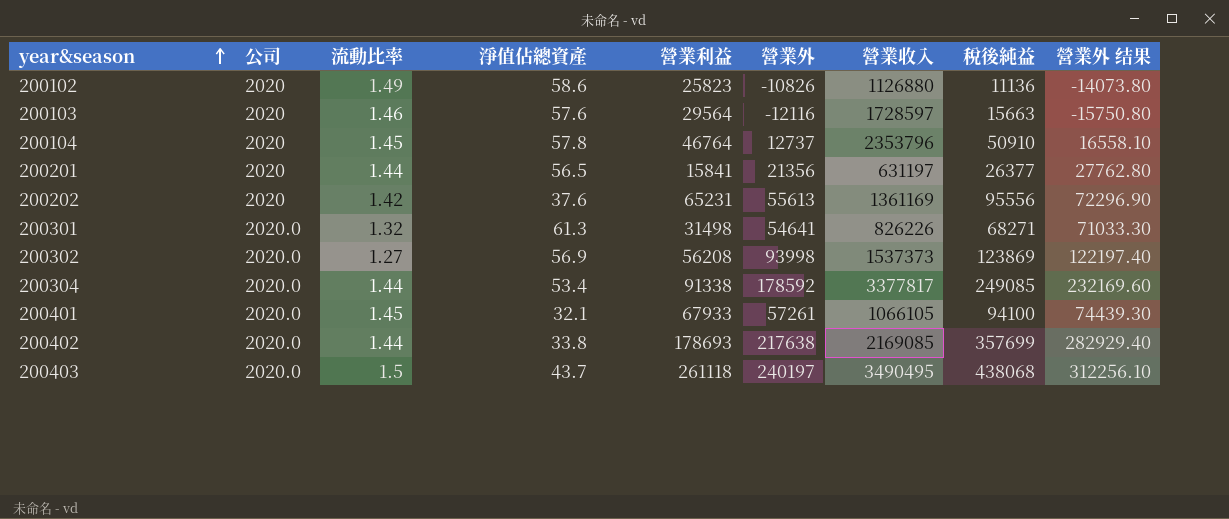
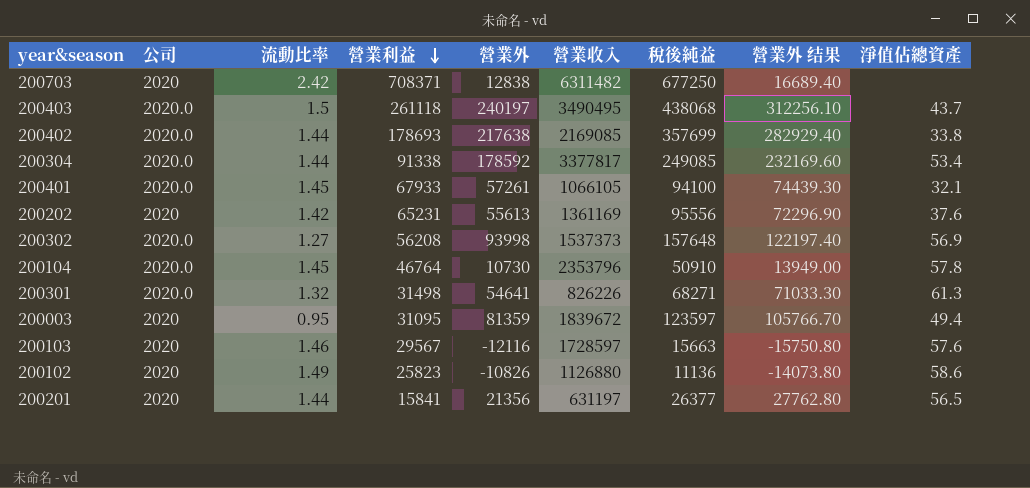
row order: year&season ascending -> 營業利益 descending
column 淨值佔總資產 | position: 4 -> 9
row 200703: none -> 2020 | 2.42 | 708371 | 12838 | 6311482 | 677250 | 16689.40 | none
200302 | 稅後純益: 123869 -> 157648
200104 | 公司: 2020 -> 2020.0
200104 | 營業外: 12737 -> 10730
200104 | 營業外 结果: 16558.10 -> 13949.00
row 200003: none -> 2020 | 0.95 | 31095 | 81359 | 1839672 | 123597 | 105766.70 | 49.4
200103 | 營業利益: 29564 -> 29567

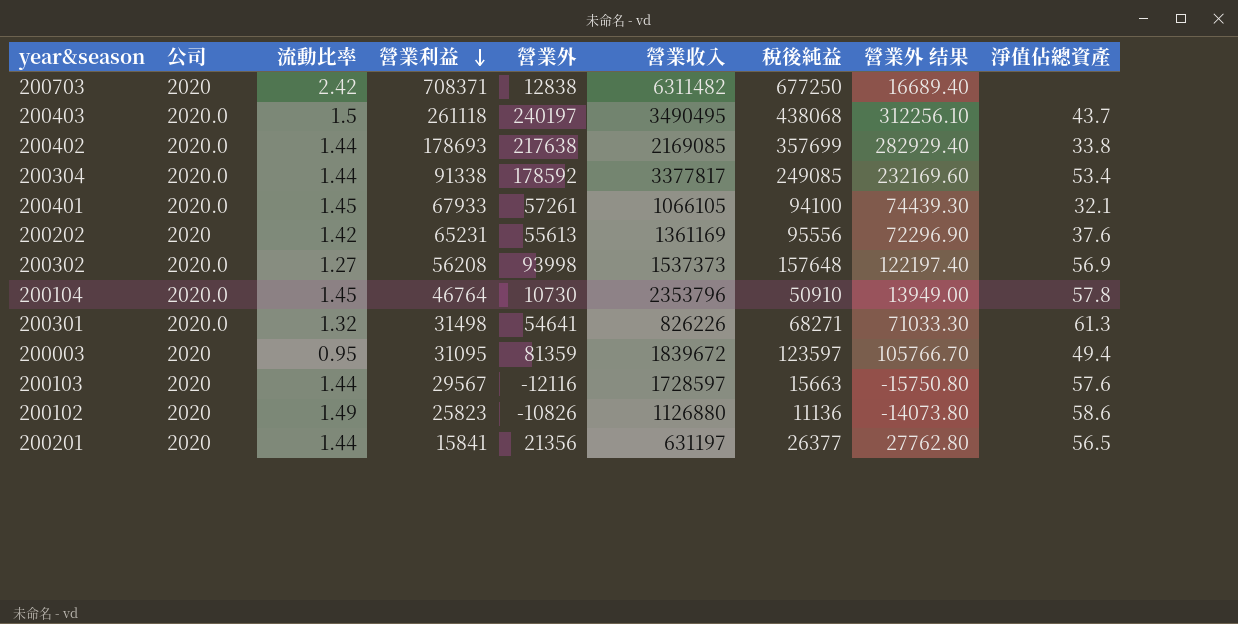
200103 | 流動比率: 1.46 -> 1.44

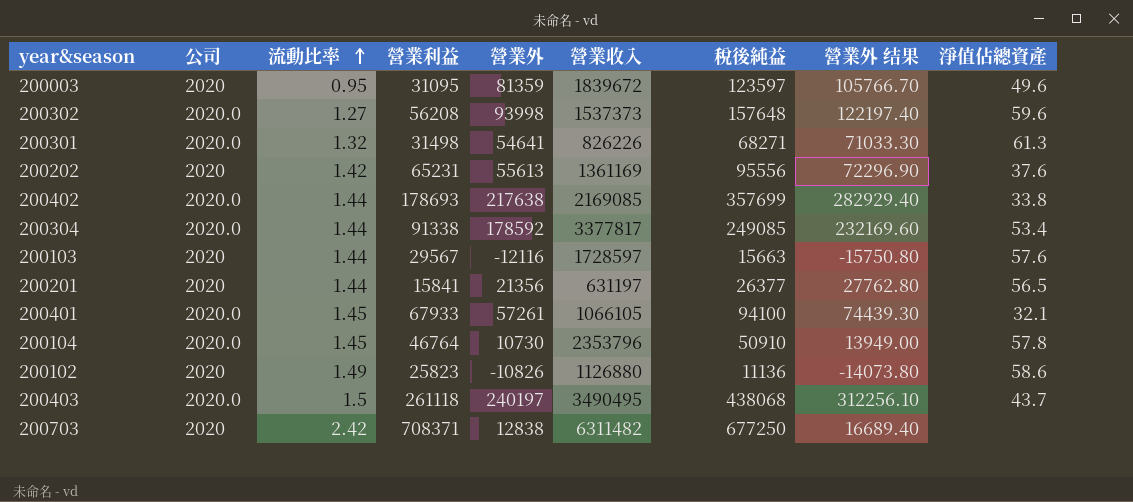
row order: 營業利益 descending -> 流動比率 ascending
200003 | 淨值佔總資產: 49.4 -> 49.6
200302 | 淨值佔總資產: 56.9 -> 59.6

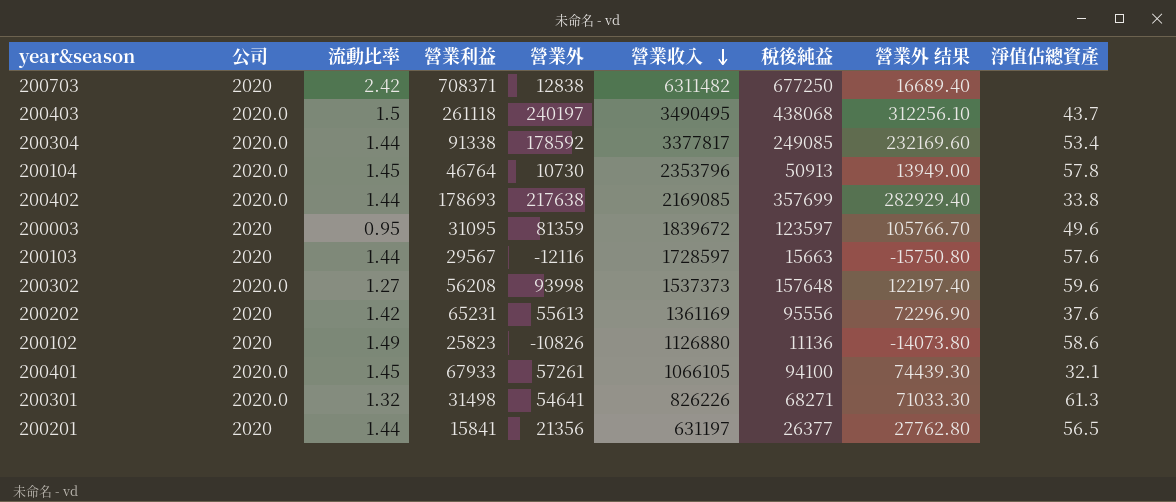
row order: 流動比率 ascending -> 營業收入 descending
200104 | 稅後純益: 50910 -> 50913

